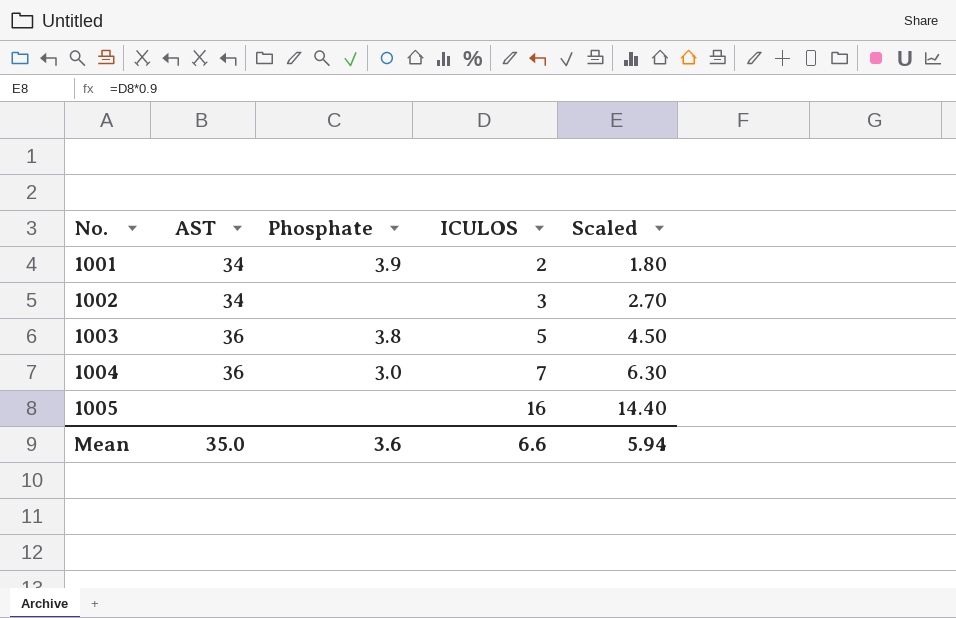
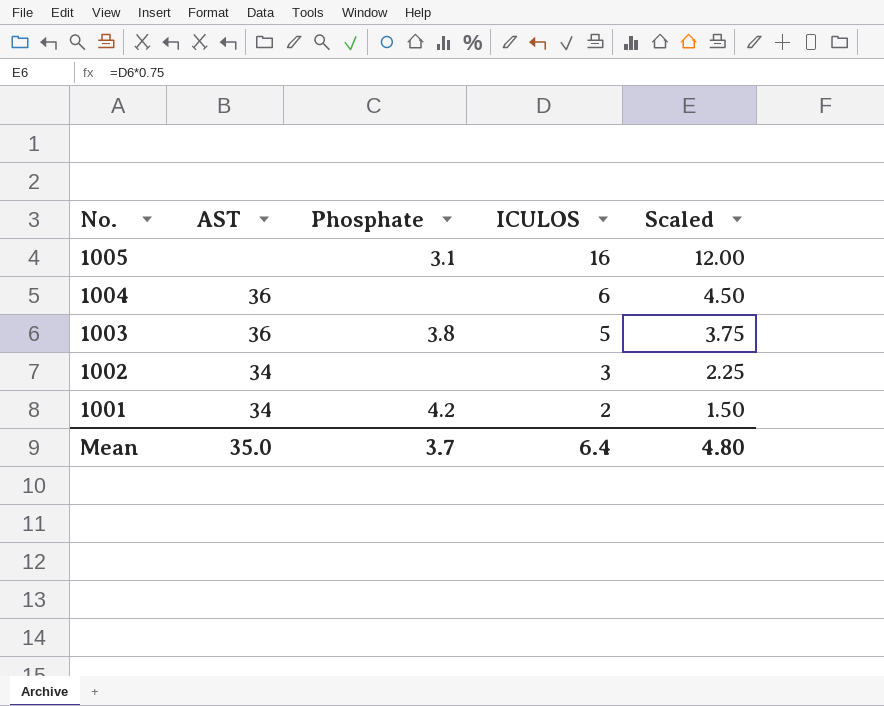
row order: No. ascending -> No. descending
column Scaled | formula: [ICULOS] * 0.9 -> [ICULOS] * 0.75
1005 | Phosphate: none -> 3.1
1004 | Phosphate: 3.0 -> none
1004 | ICULOS: 7 -> 6
1001 | Phosphate: 3.9 -> 4.2
Mean | Phosphate: 3.6 -> 3.7
Mean | ICULOS: 6.6 -> 6.4
Mean | Scaled: 5.94 -> 4.80

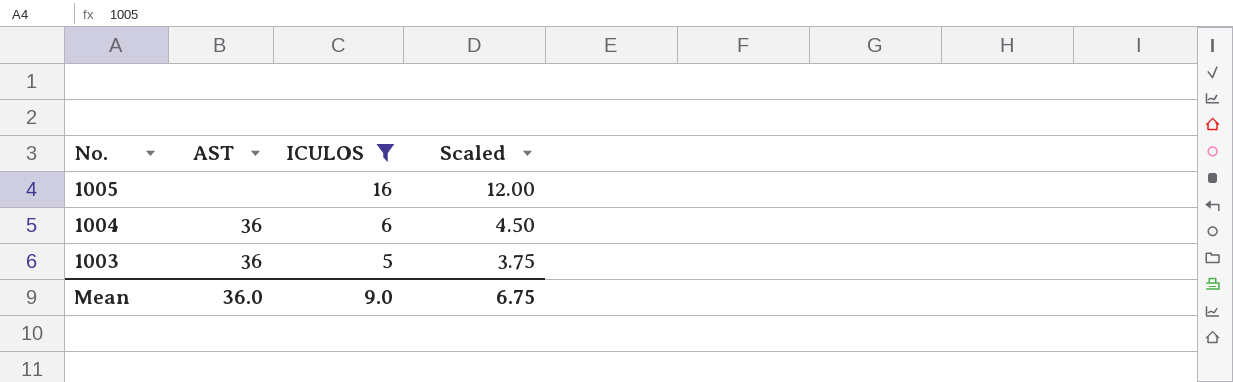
filter: none -> ICULOS >= 5
column Phosphate | position: 3 -> none
Mean | AST: 35.0 -> 36.0
Mean | ICULOS: 6.4 -> 9.0
Mean | Scaled: 4.80 -> 6.75

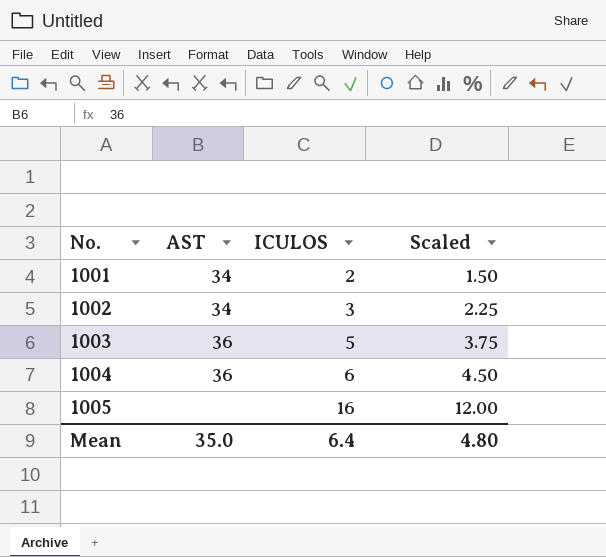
filter: ICULOS >= 5 -> none
row order: No. descending -> No. ascending
Mean | AST: 36.0 -> 35.0
Mean | ICULOS: 9.0 -> 6.4
Mean | Scaled: 6.75 -> 4.80

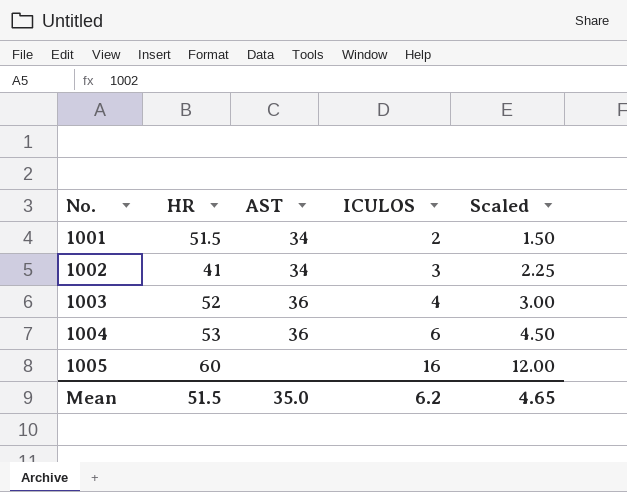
column HR | position: none -> 2
1003 | ICULOS: 5 -> 4
1003 | Scaled: 3.75 -> 3.00
Mean | ICULOS: 6.4 -> 6.2
Mean | Scaled: 4.80 -> 4.65

